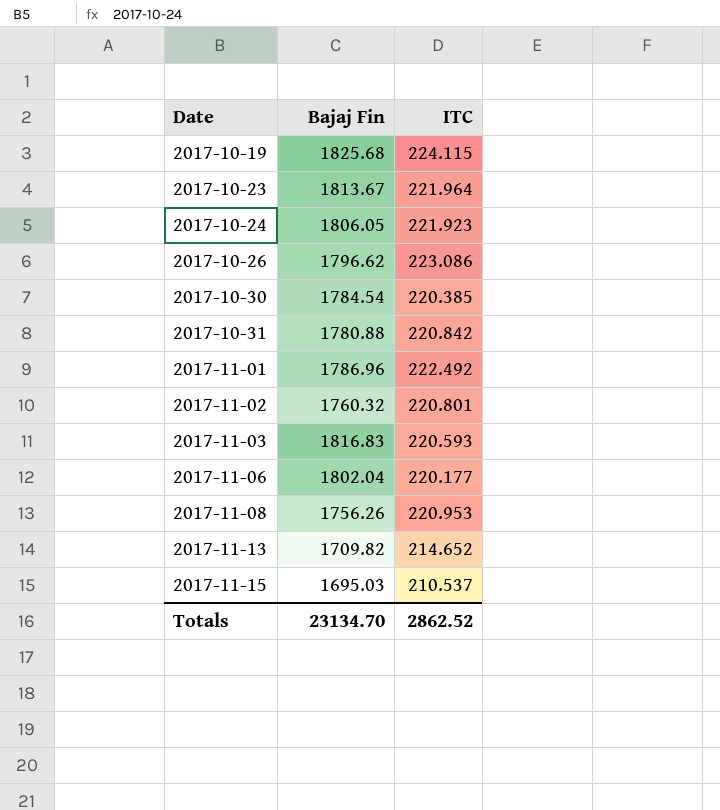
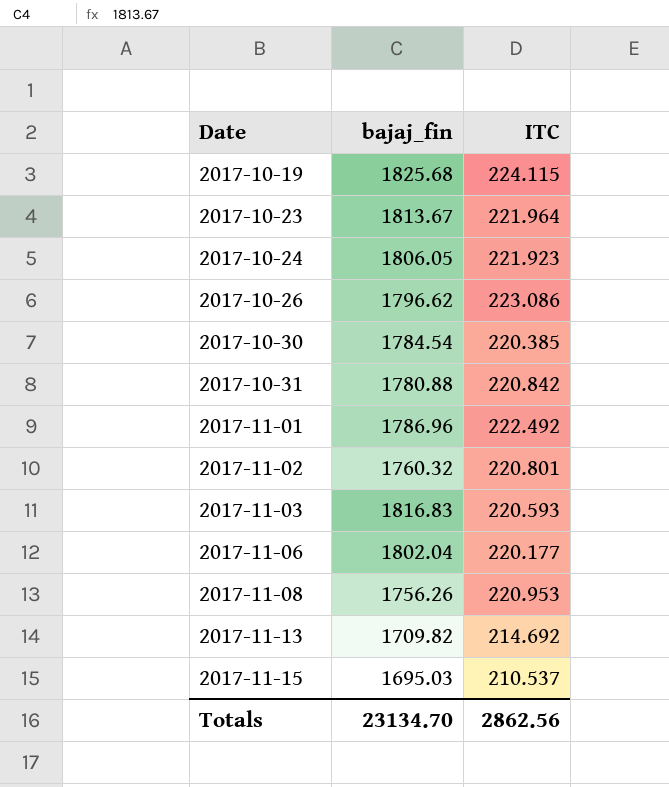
column name: Bajaj Fin -> bajaj_fin
2017-11-13 | ITC: 214.652 -> 214.692
Totals | ITC: 2862.52 -> 2862.56

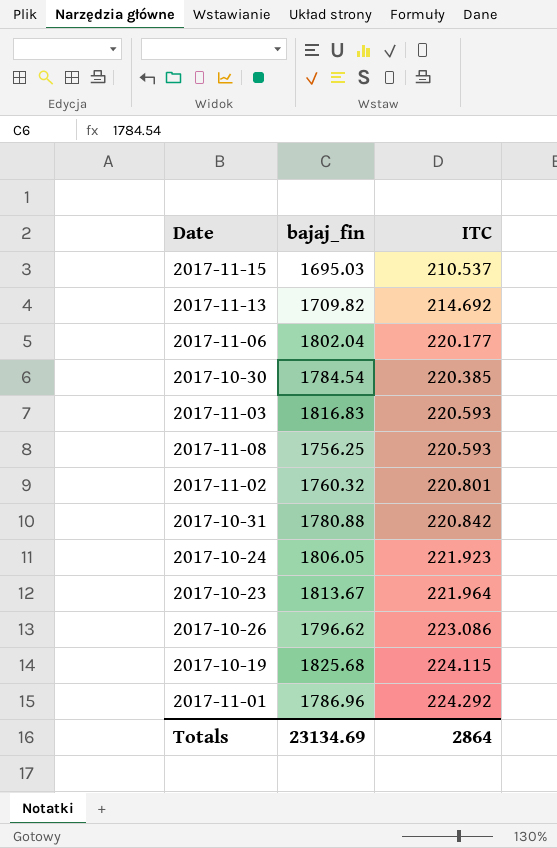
row order: Date ascending -> ITC ascending
2017-11-08 | bajaj_fin: 1756.26 -> 1756.25
2017-11-08 | ITC: 220.953 -> 220.593
2017-11-01 | ITC: 222.492 -> 224.292
Totals | bajaj_fin: 23134.70 -> 23134.69
Totals | ITC: 2862.56 -> 2864

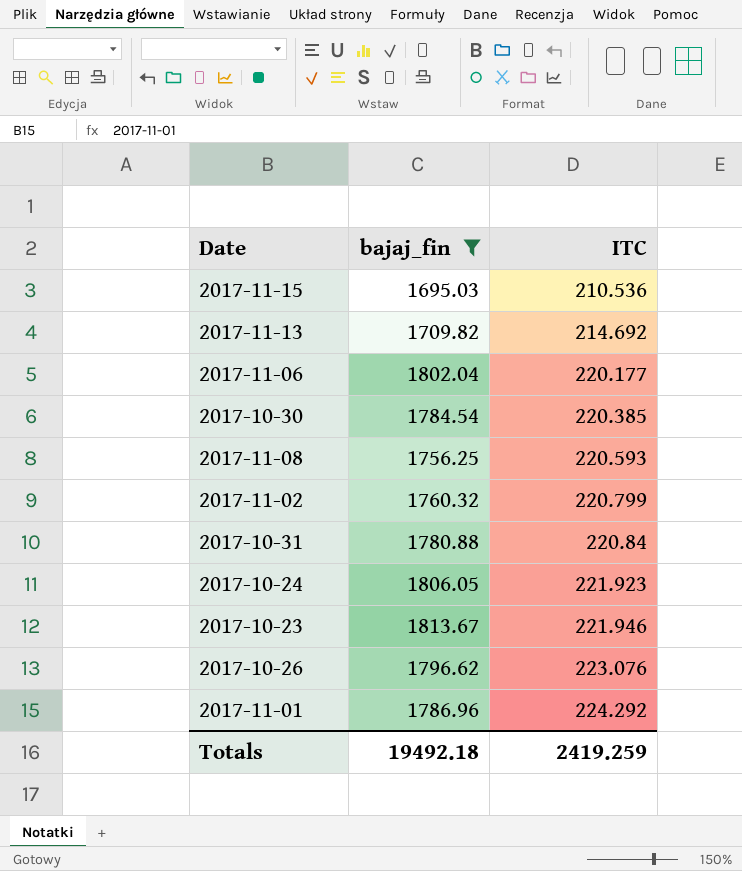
filter: none -> bajaj_fin <= 1813.67
2017-11-15 | ITC: 210.537 -> 210.536
2017-11-02 | ITC: 220.801 -> 220.799
2017-10-31 | ITC: 220.842 -> 220.84
2017-10-23 | ITC: 221.964 -> 221.946
2017-10-26 | ITC: 223.086 -> 223.076
Totals | bajaj_fin: 23134.69 -> 19492.18
Totals | ITC: 2864 -> 2419.259

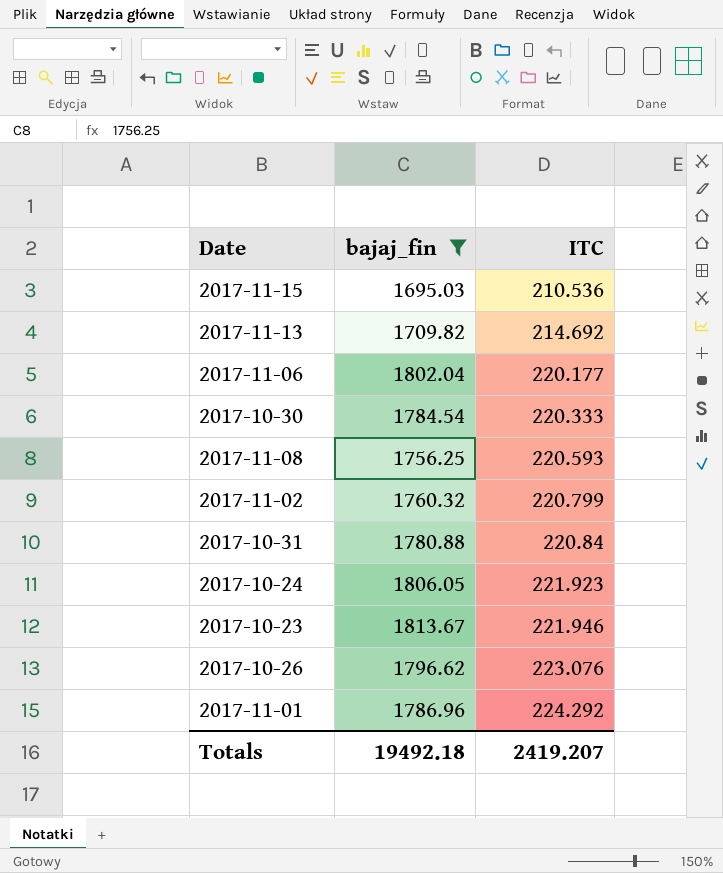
2017-10-30 | ITC: 220.385 -> 220.333
Totals | ITC: 2419.259 -> 2419.207

